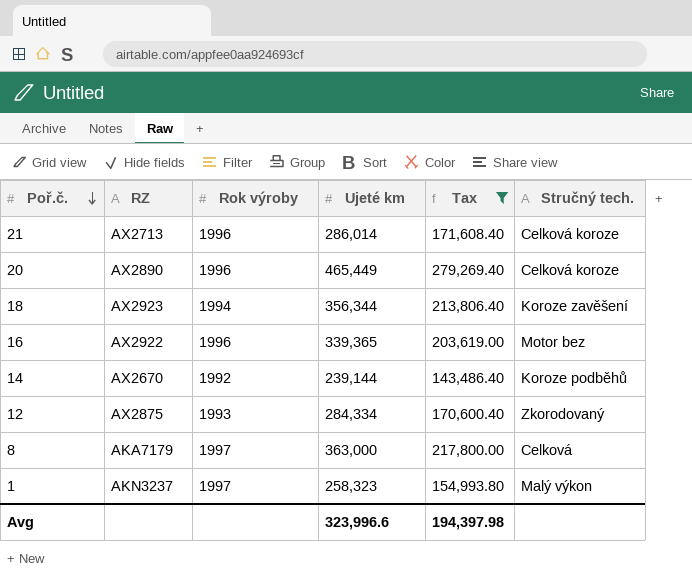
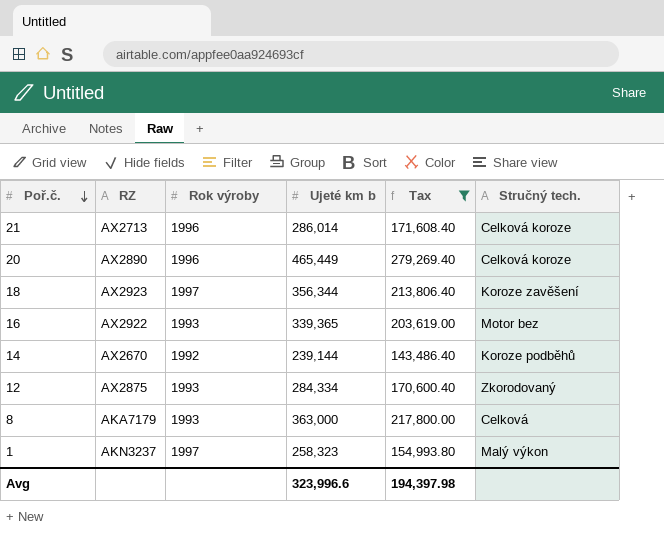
column name: Ujeté km -> Ujeté km b
18 | Rok výroby: 1994 -> 1997
16 | Rok výroby: 1996 -> 1993
8 | Rok výroby: 1997 -> 1993

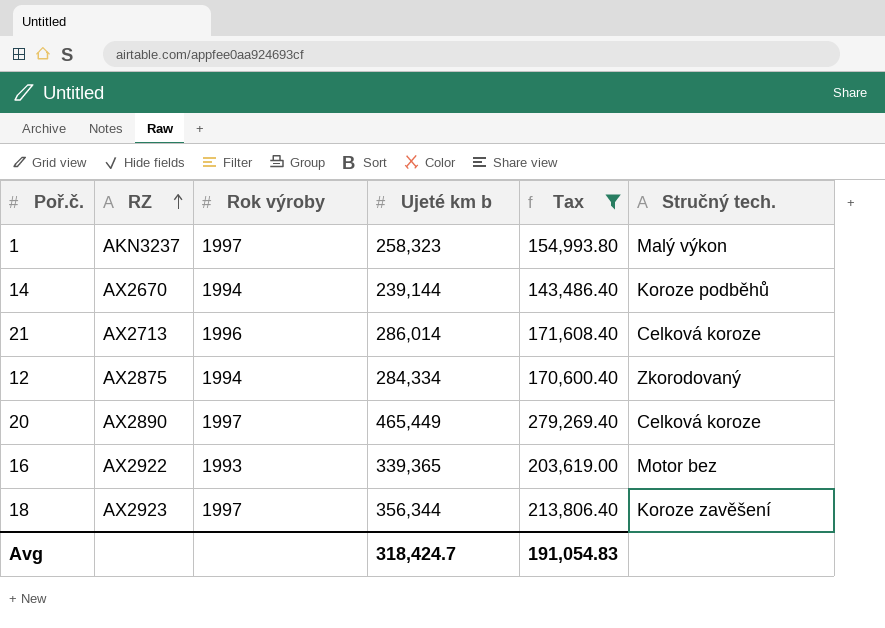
row order: Poř.č. descending -> RZ ascending
row 8: AKA7179 | 1993 | 363,000 | 217,800.00 | Celková -> none
14 | Rok výroby: 1992 -> 1994
12 | Rok výroby: 1993 -> 1994
20 | Rok výroby: 1996 -> 1997
Avg | Ujeté km b: 323,996.6 -> 318,424.7
Avg | Tax: 194,397.98 -> 191,054.83

